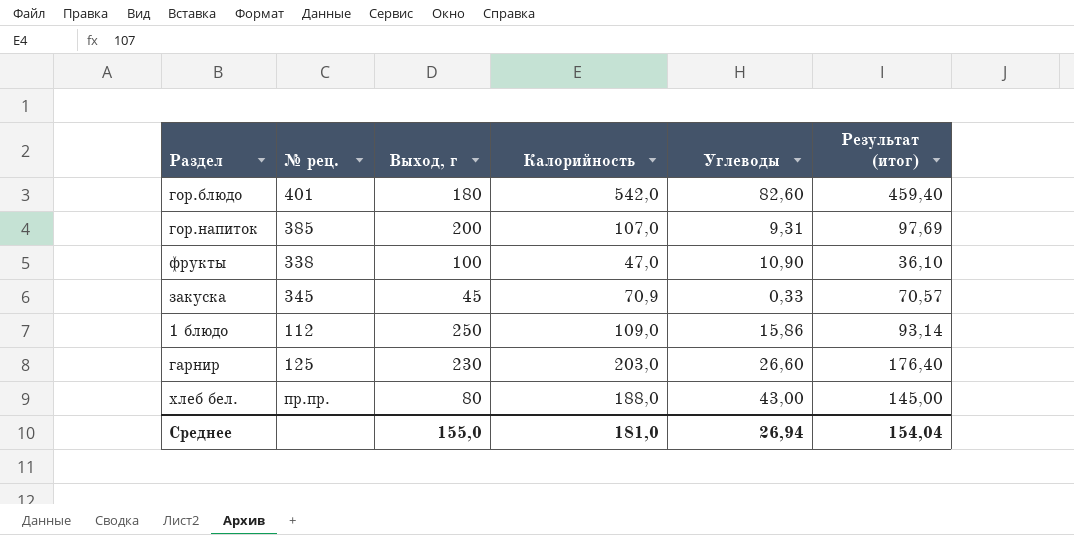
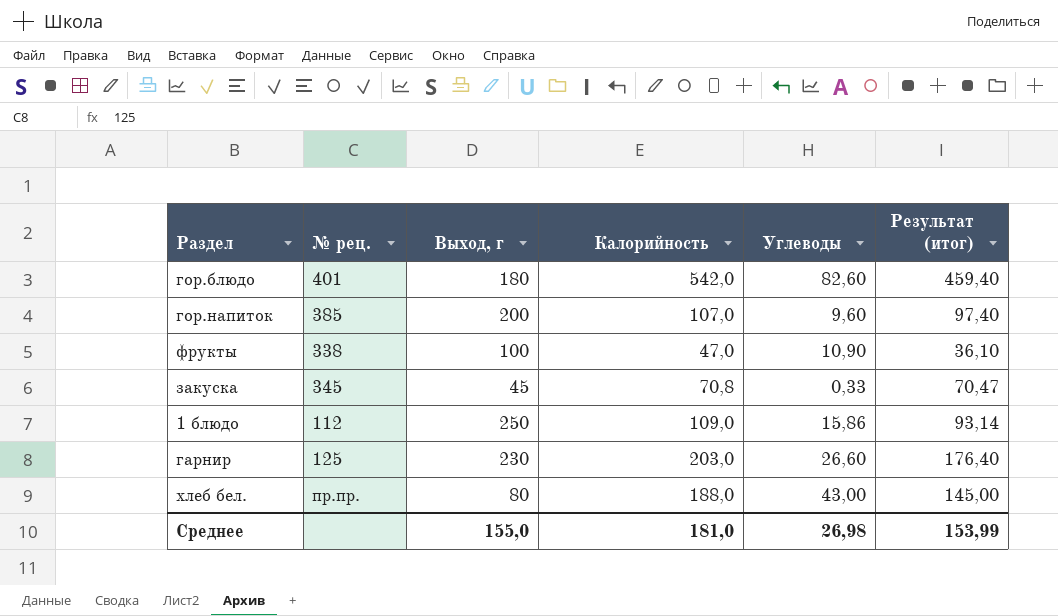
гор.напиток | Углеводы: 9,31 -> 9,60
гор.напиток | Результат (итог): 97,69 -> 97,40
закуска | Калорийность: 70,9 -> 70,8
закуска | Результат (итог): 70,57 -> 70,47
Среднее | Углеводы: 26,94 -> 26,98
Среднее | Результат (итог): 154,04 -> 153,99

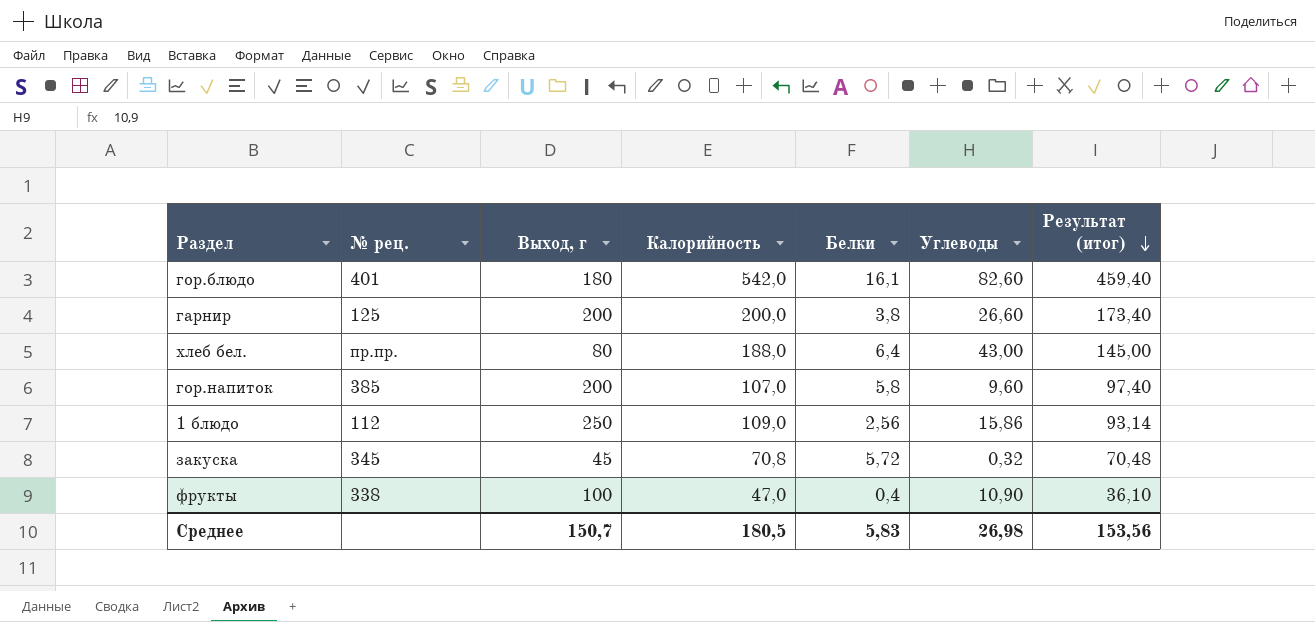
row order: none -> Результат (итог) descending
column Белки | position: none -> 5
гарнир | Выход, г: 230 -> 200
гарнир | Калорийность: 203,0 -> 200,0
гарнир | Результат (итог): 176,40 -> 173,40
закуска | Углеводы: 0,33 -> 0,32
закуска | Результат (итог): 70,47 -> 70,48
Среднее | Выход, г: 155,0 -> 150,7
Среднее | Калорийность: 181,0 -> 180,5
Среднее | Результат (итог): 153,99 -> 153,56

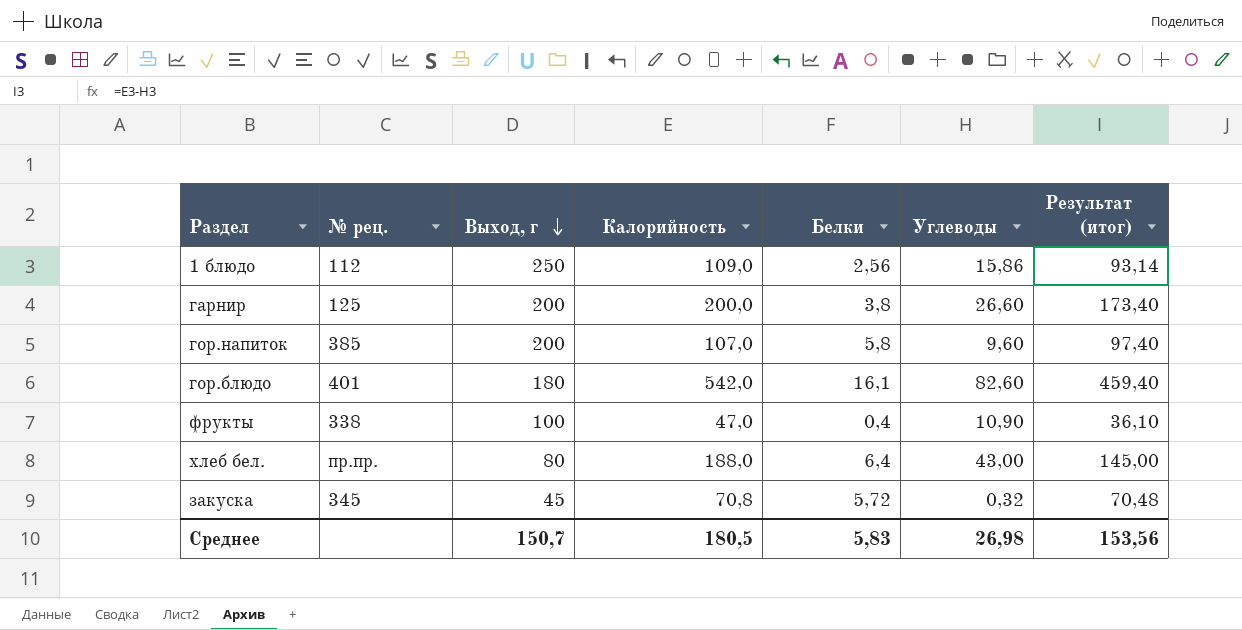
row order: Результат (итог) descending -> Выход, г descending

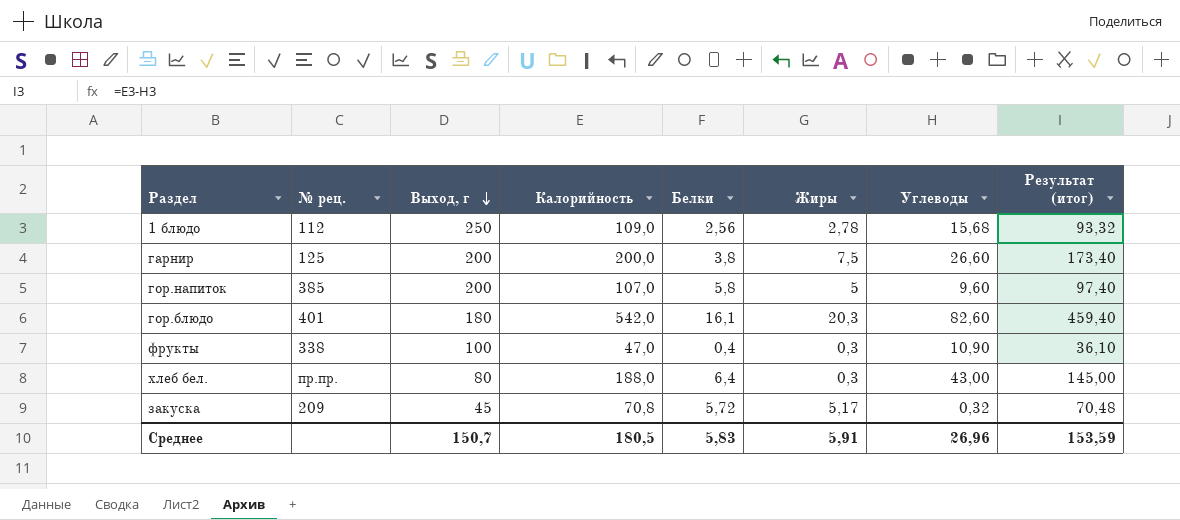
column Жиры | position: none -> 6
1 блюдо | Углеводы: 15,86 -> 15,68
1 блюдо | Результат (итог): 93,14 -> 93,32
закуска | № рец.: 345 -> 209
Среднее | Углеводы: 26,98 -> 26,96
Среднее | Результат (итог): 153,56 -> 153,59

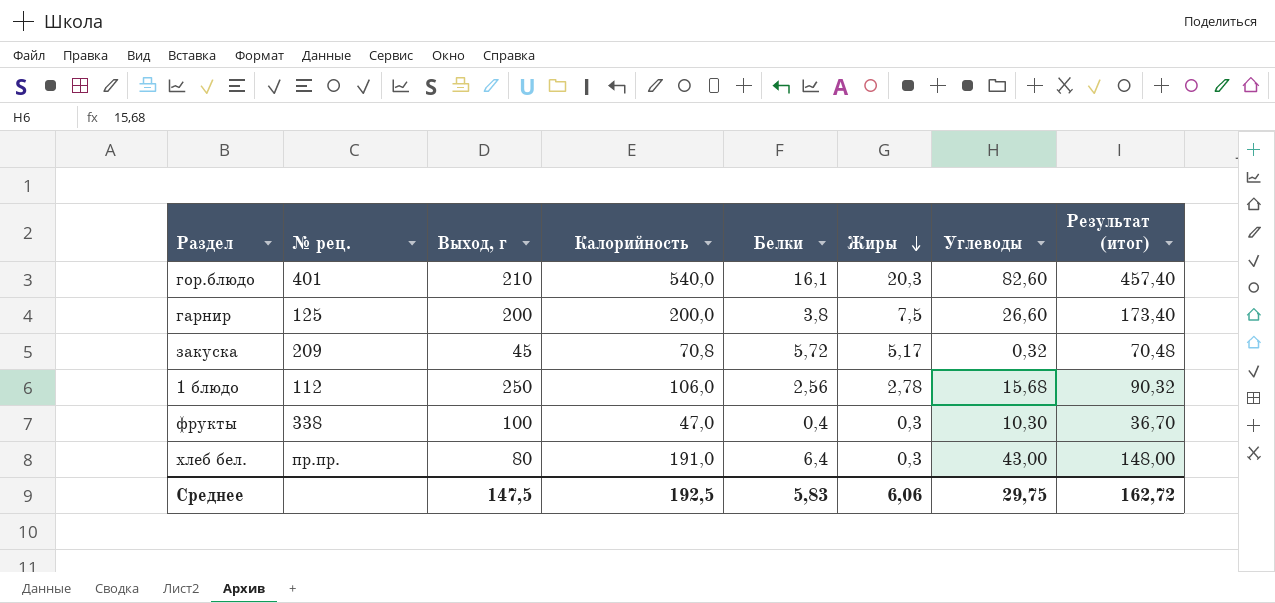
row order: Выход, г descending -> Жиры descending
row гор.напиток: 385 | 200 | 107,0 | 5,8 | 5 | 9,60 | 97,40 -> none
гор.блюдо | Выход, г: 180 -> 210
гор.блюдо | Калорийность: 542,0 -> 540,0
гор.блюдо | Результат (итог): 459,40 -> 457,40
1 блюдо | Калорийность: 109,0 -> 106,0
1 блюдо | Результат (итог): 93,32 -> 90,32
фрукты | Углеводы: 10,90 -> 10,30
фрукты | Результат (итог): 36,10 -> 36,70
хлеб бел. | Калорийность: 188,0 -> 191,0
хлеб бел. | Результат (итог): 145,00 -> 148,00
Среднее | Выход, г: 150,7 -> 147,5
Среднее | Калорийность: 180,5 -> 192,5
Среднее | Жиры: 5,91 -> 6,06
Среднее | Углеводы: 26,96 -> 29,75
Среднее | Результат (итог): 153,59 -> 162,72

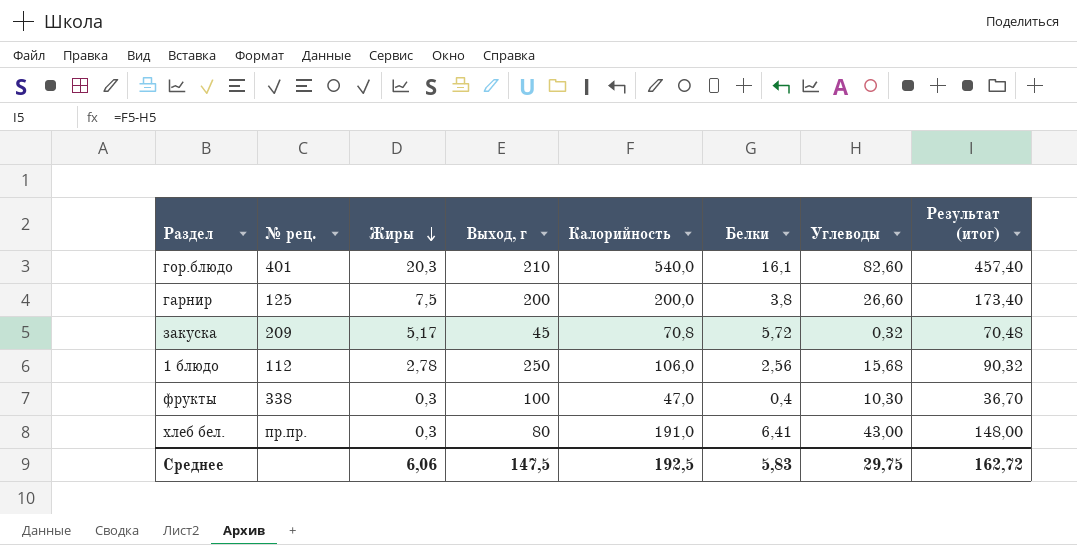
column Жиры | position: 6 -> 3
хлеб бел. | Белки: 6,4 -> 6,41

